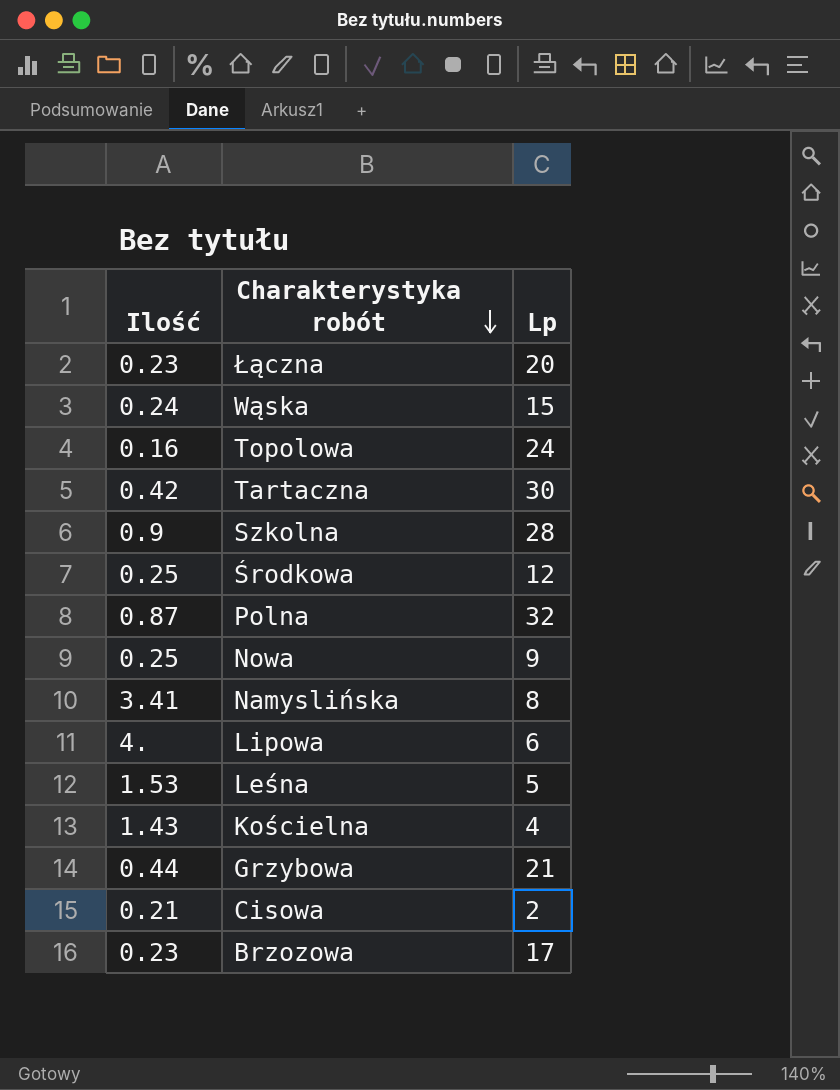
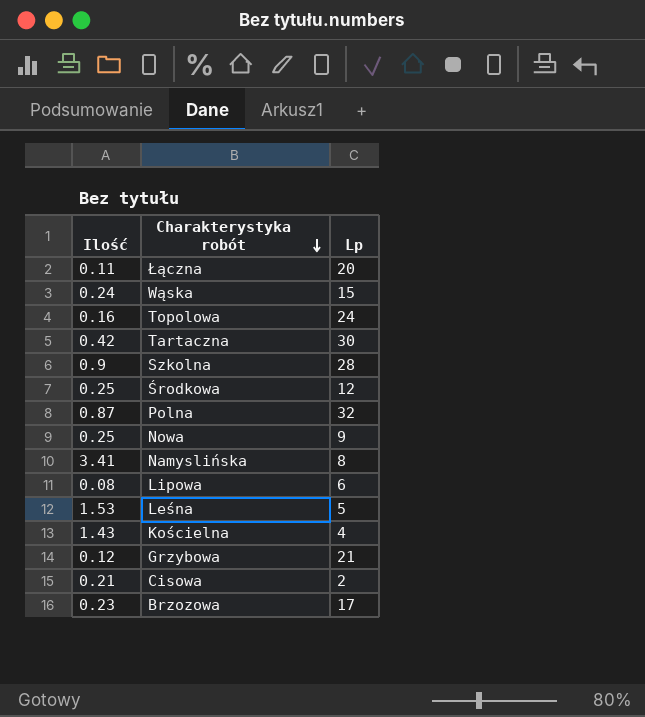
Łączna | Ilość: 0.23 -> 0.11
Lipowa | Ilość: 4. -> 0.08
Grzybowa | Ilość: 0.44 -> 0.12

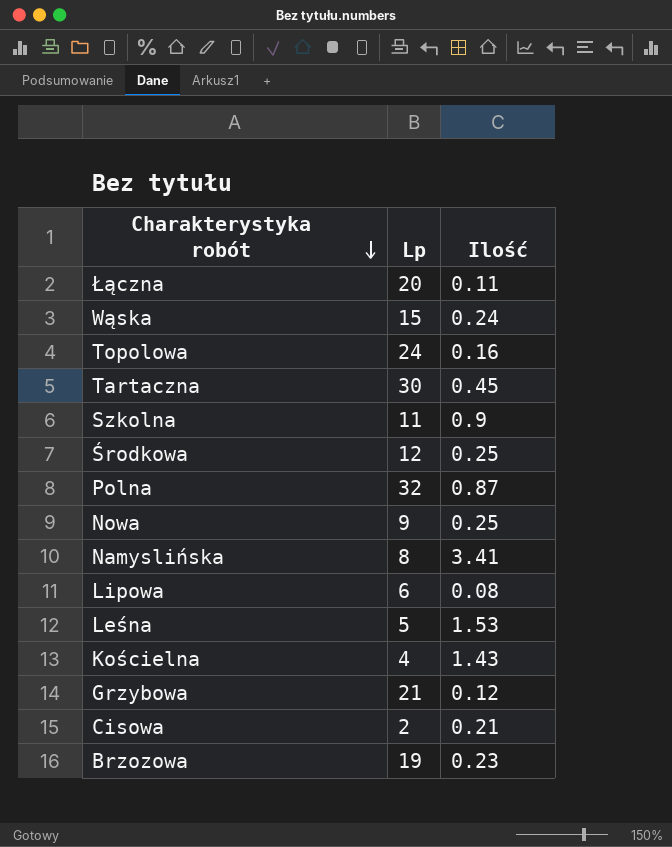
column Ilość | position: 1 -> 3
Tartaczna | Ilość: 0.42 -> 0.45
Szkolna | Lp: 28 -> 11
Brzozowa | Lp: 17 -> 19

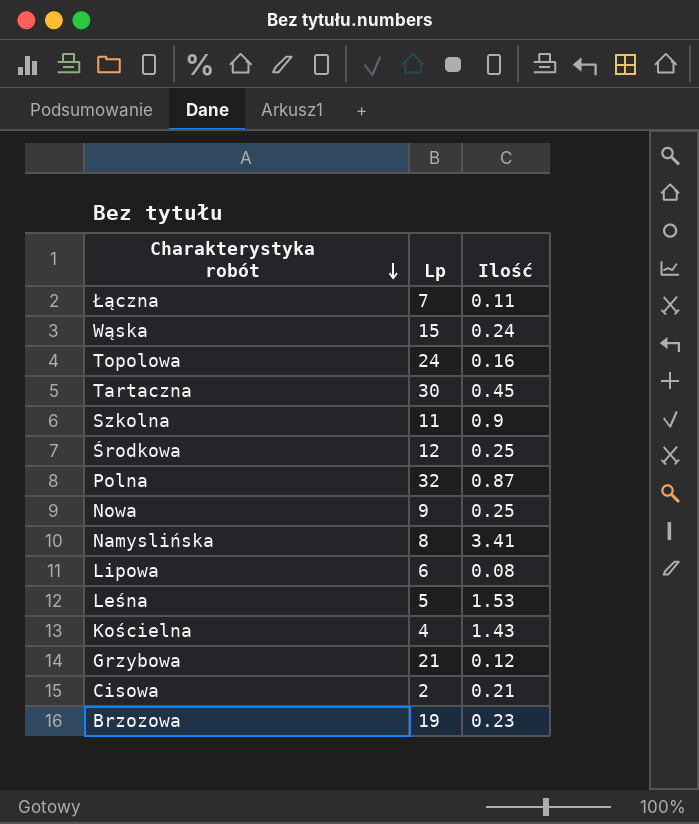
Łączna | Lp: 20 -> 7

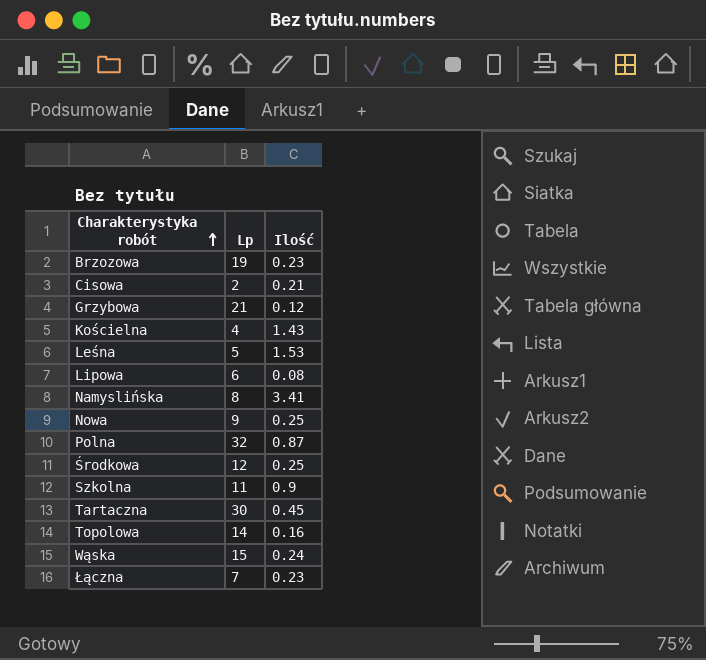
row order: Charakterystyka robót descending -> Charakterystyka robót ascending
Topolowa | Lp: 24 -> 14
Łączna | Ilość: 0.11 -> 0.23

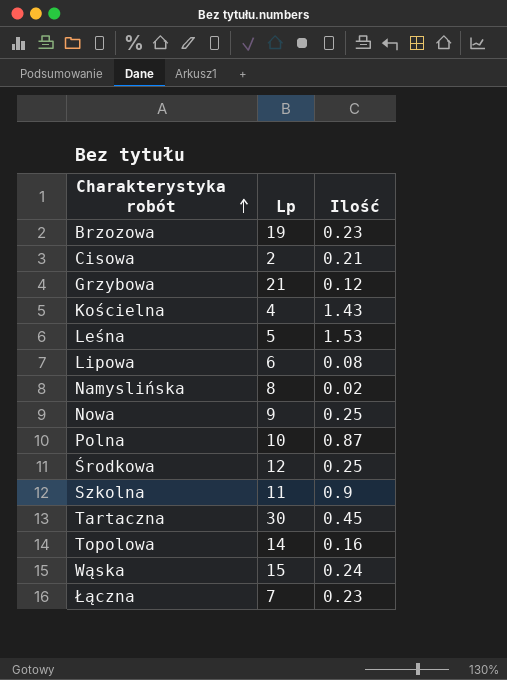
Namyslińska | Ilość: 3.41 -> 0.02
Polna | Lp: 32 -> 10

